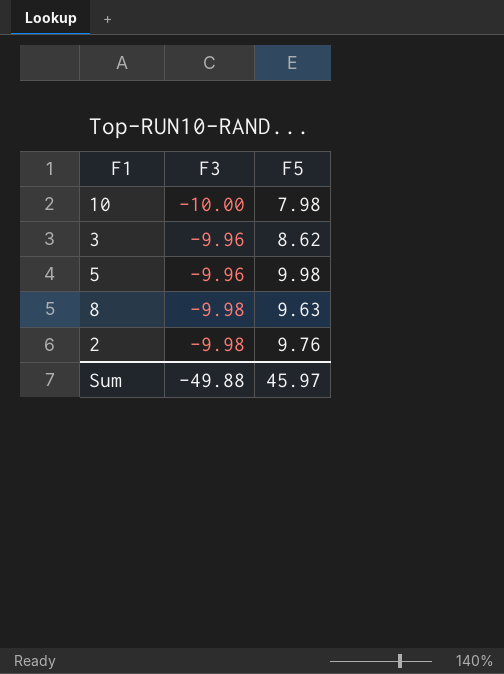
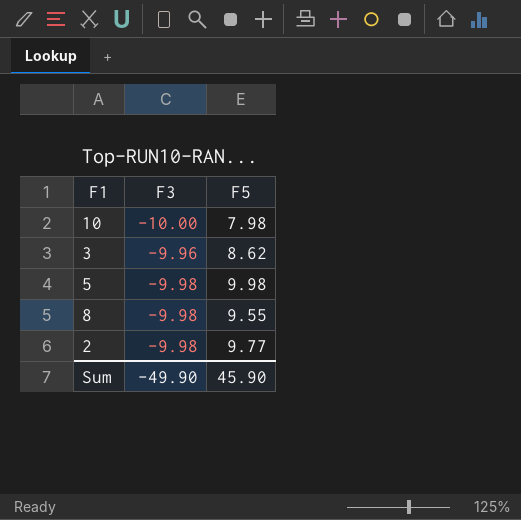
5 | F3: -9.96 -> -9.98
8 | F5: 9.63 -> 9.55
2 | F5: 9.76 -> 9.77
Sum | F3: -49.88 -> -49.90
Sum | F5: 45.97 -> 45.90

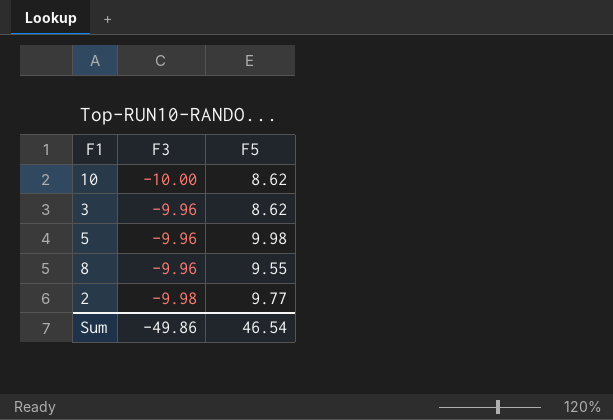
10 | F5: 7.98 -> 8.62
5 | F3: -9.98 -> -9.96
8 | F3: -9.98 -> -9.96
Sum | F3: -49.90 -> -49.86
Sum | F5: 45.90 -> 46.54

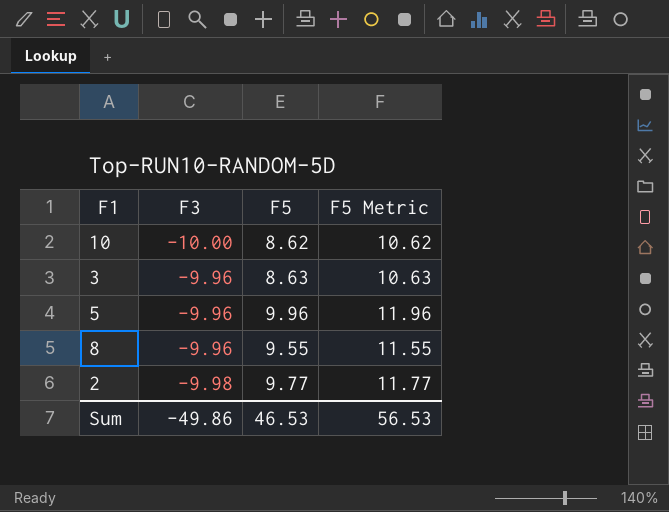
column F5 Metric | formula: none -> [F5] + 2
3 | F5: 8.62 -> 8.63
5 | F5: 9.98 -> 9.96
Sum | F5: 46.54 -> 46.53

